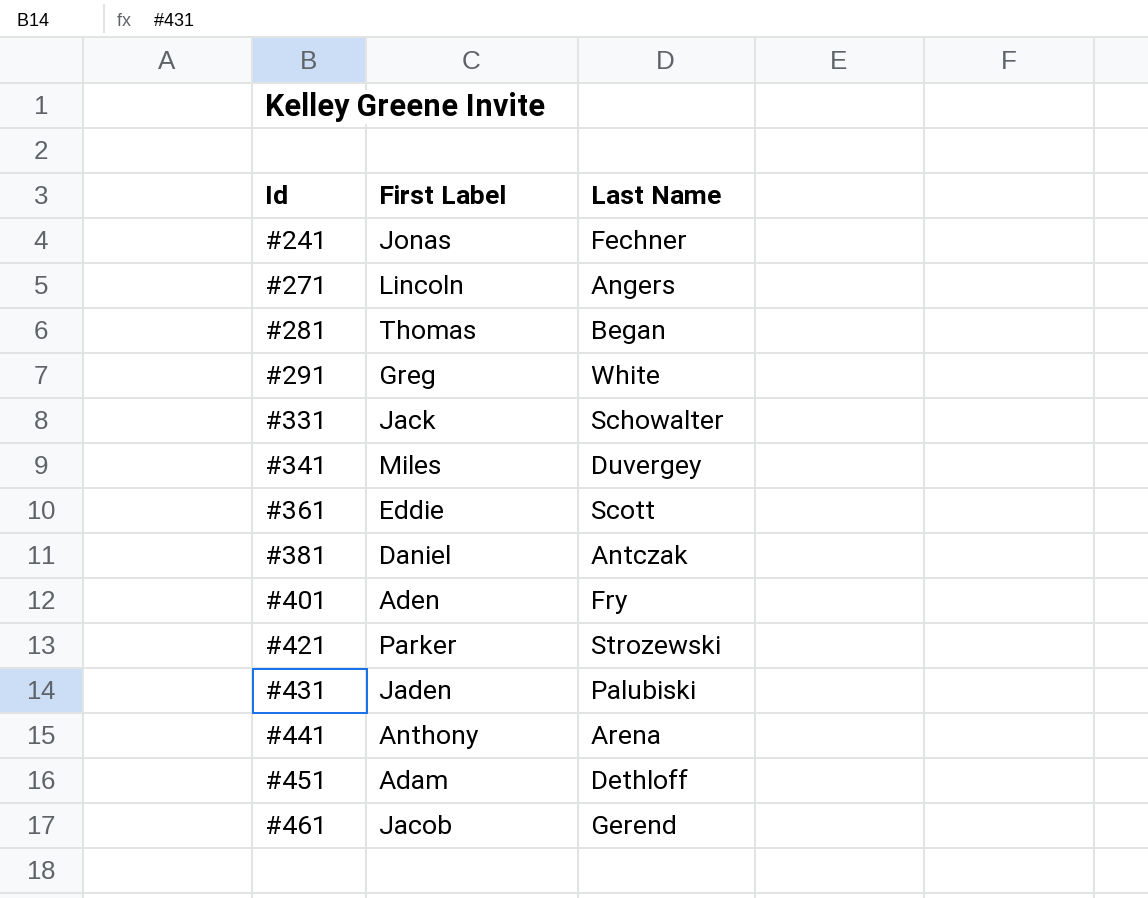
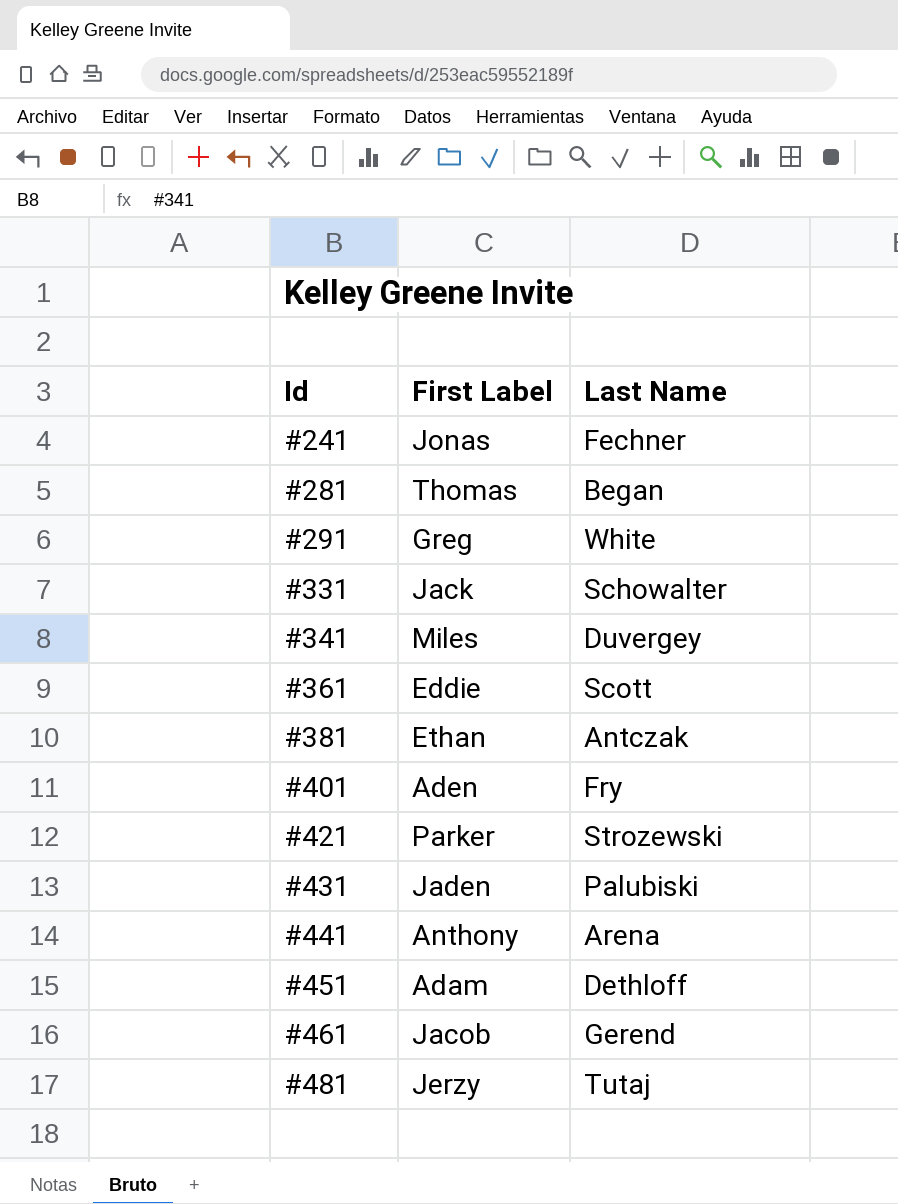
row #271: Lincoln | Angers -> none
#381 | First Label: Daniel -> Ethan
row #481: none -> Jerzy | Tutaj

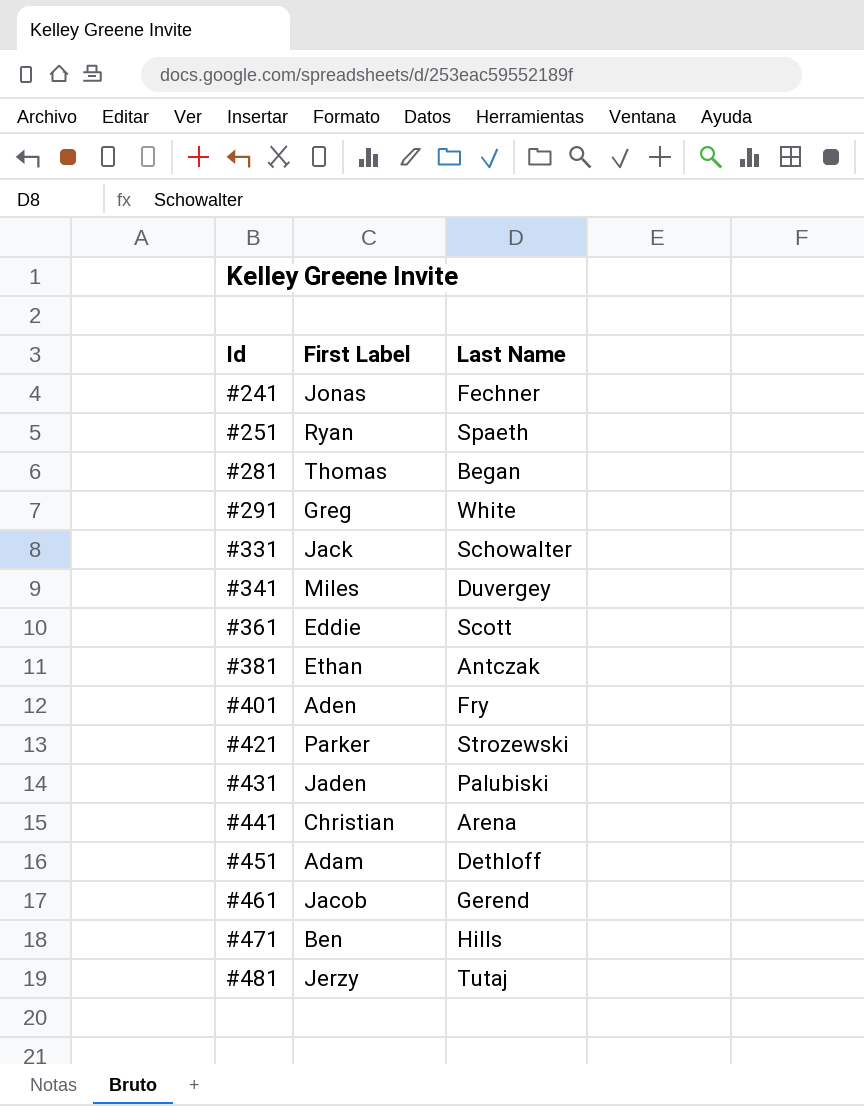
row #251: none -> Ryan | Spaeth
#441 | First Label: Anthony -> Christian
row #471: none -> Ben | Hills

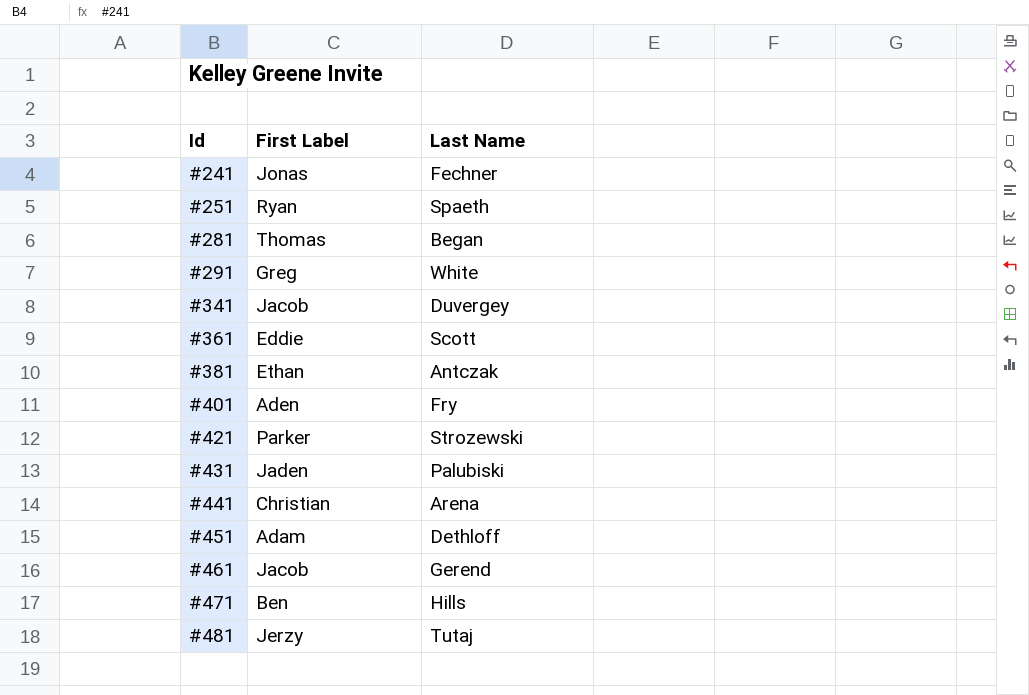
row #331: Jack | Schowalter -> none
#341 | First Label: Miles -> Jacob

